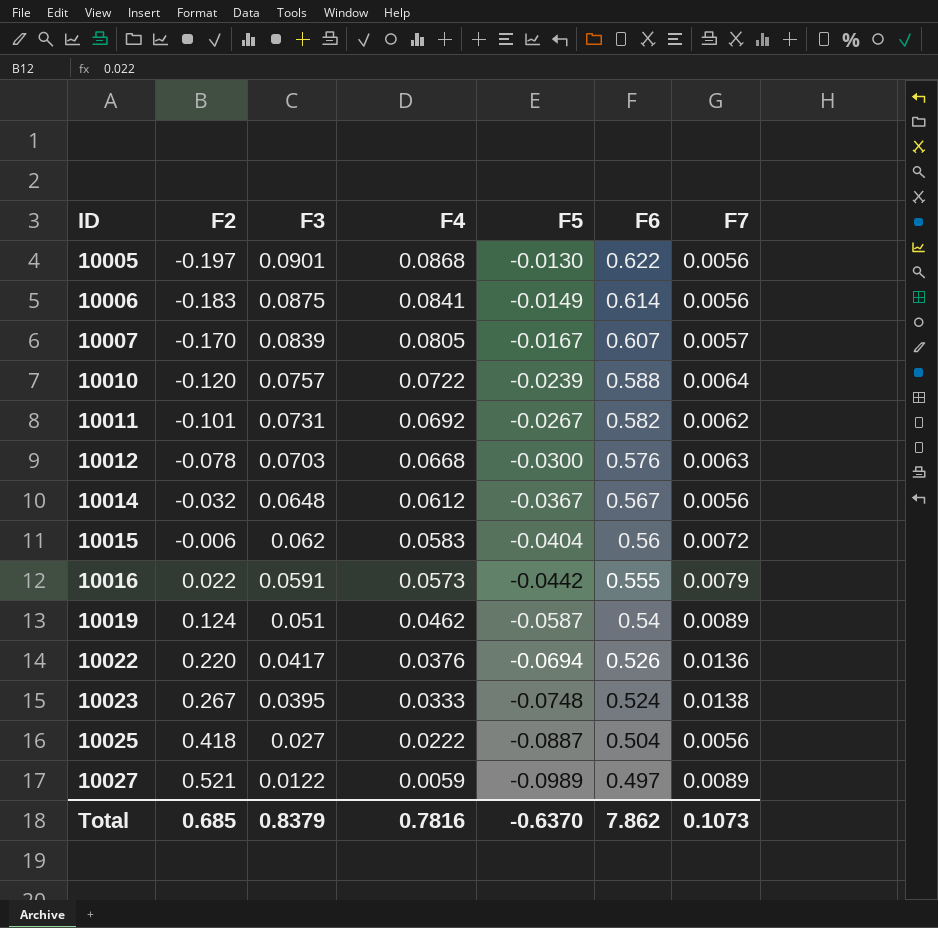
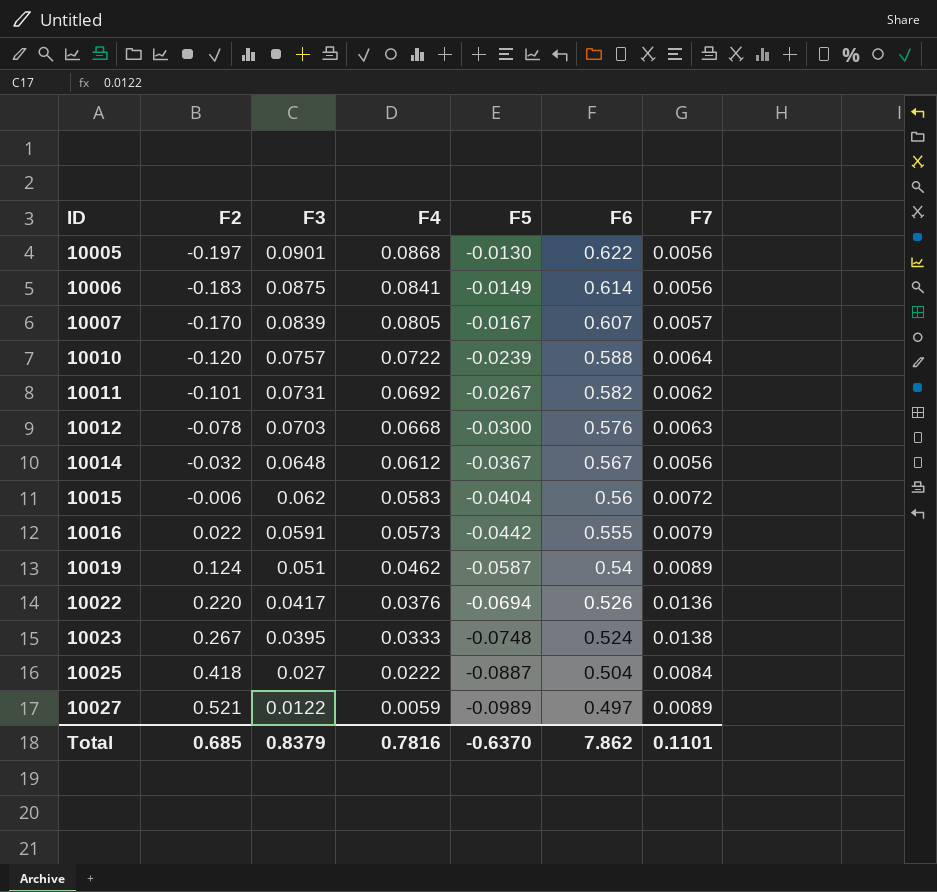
10025 | F7: 0.0056 -> 0.0084
Total | F7: 0.1073 -> 0.1101

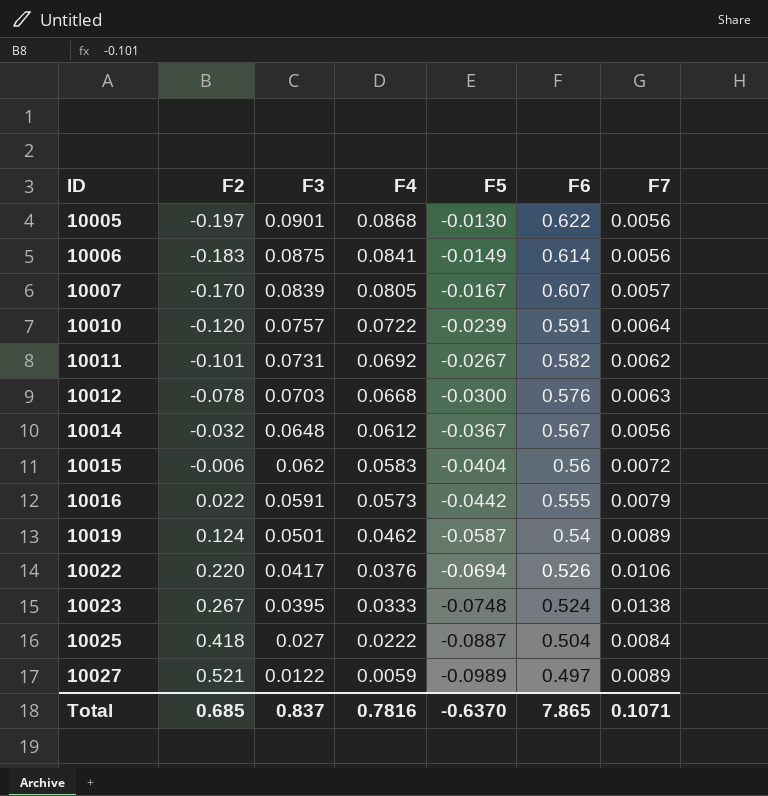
10010 | F6: 0.588 -> 0.591
10019 | F3: 0.051 -> 0.0501
10022 | F7: 0.0136 -> 0.0106
Total | F3: 0.8379 -> 0.837
Total | F6: 7.862 -> 7.865
Total | F7: 0.1101 -> 0.1071

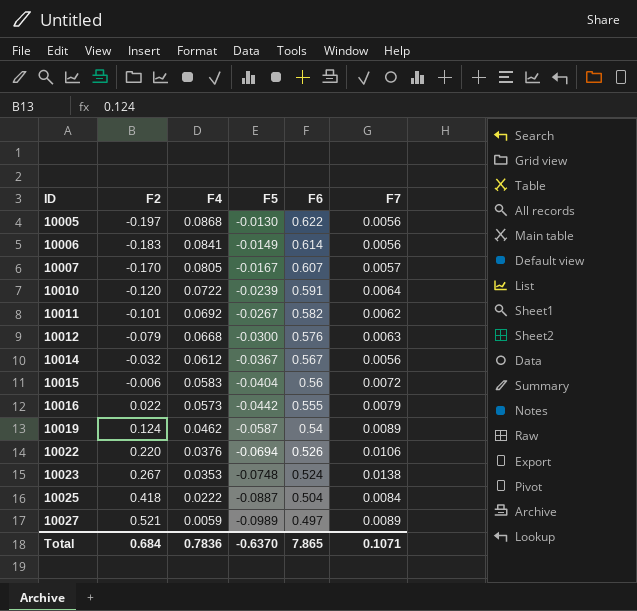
column F3 | position: 3 -> none
10012 | F2: -0.078 -> -0.079
10023 | F4: 0.0333 -> 0.0353
Total | F2: 0.685 -> 0.684
Total | F4: 0.7816 -> 0.7836

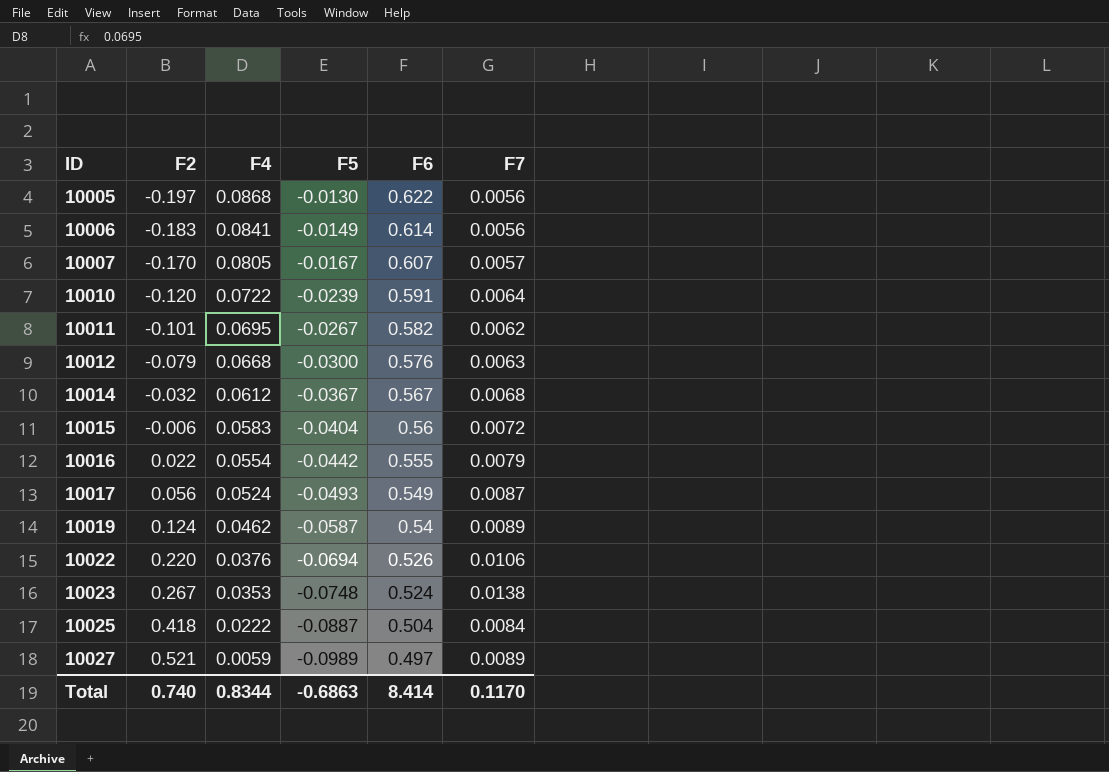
10011 | F4: 0.0692 -> 0.0695
10014 | F7: 0.0056 -> 0.0068
10016 | F4: 0.0573 -> 0.0554
row 10017: none -> 0.056 | 0.0524 | -0.0493 | 0.549 | 0.0087
Total | F2: 0.684 -> 0.740
Total | F4: 0.7836 -> 0.8344
Total | F5: -0.6370 -> -0.6863
Total | F6: 7.865 -> 8.414
Total | F7: 0.1071 -> 0.1170

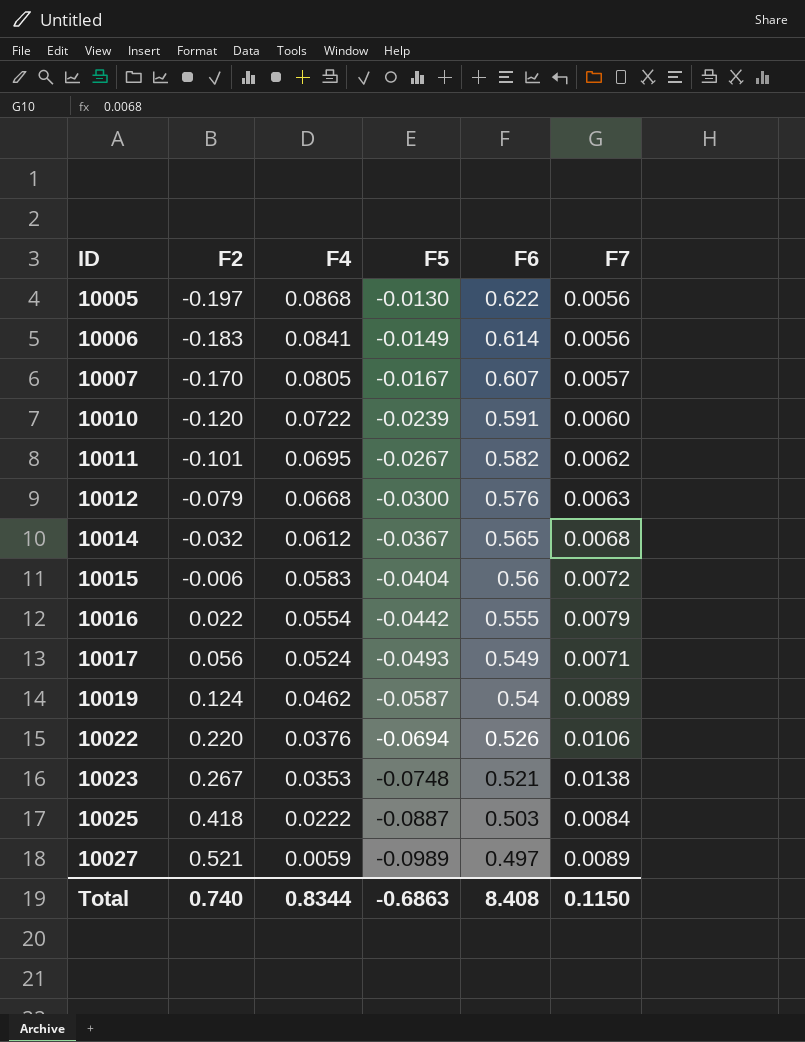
10010 | F7: 0.0064 -> 0.0060
10014 | F6: 0.567 -> 0.565
10017 | F7: 0.0087 -> 0.0071
10023 | F6: 0.524 -> 0.521
10025 | F6: 0.504 -> 0.503
Total | F6: 8.414 -> 8.408
Total | F7: 0.1170 -> 0.1150

